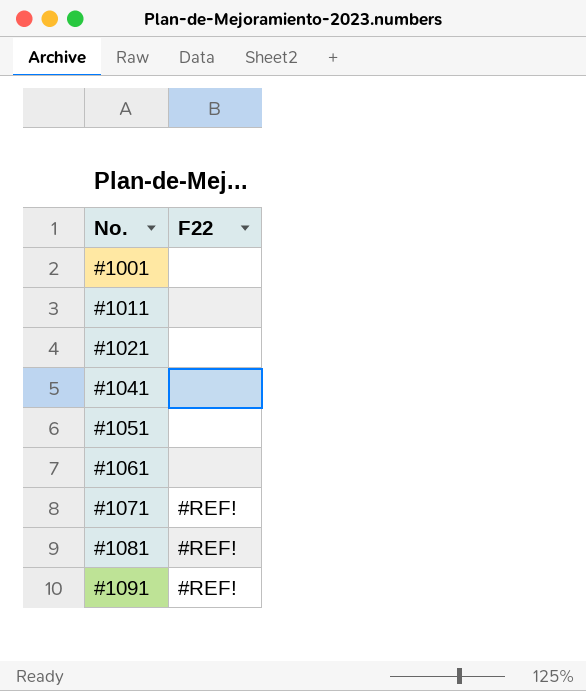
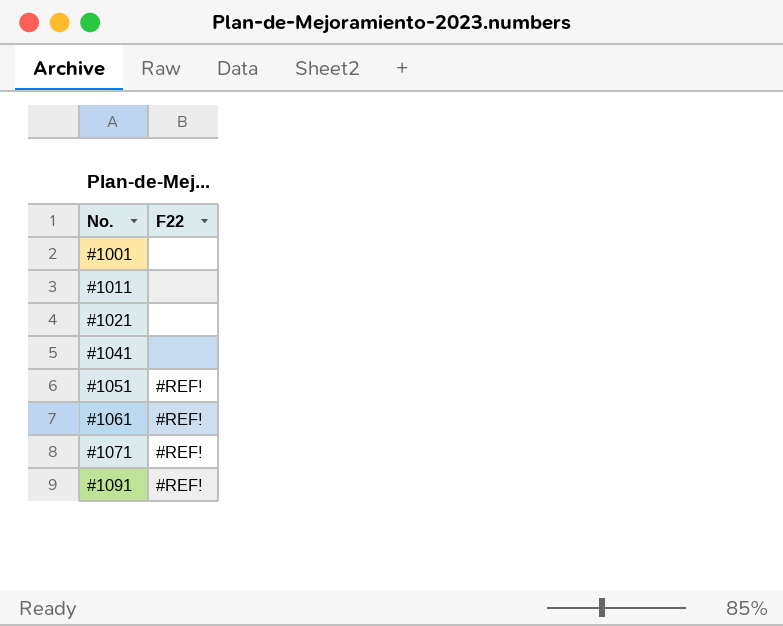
row #1081: #REF! -> none
#1051 | F22: none -> #REF!
#1061 | F22: none -> #REF!

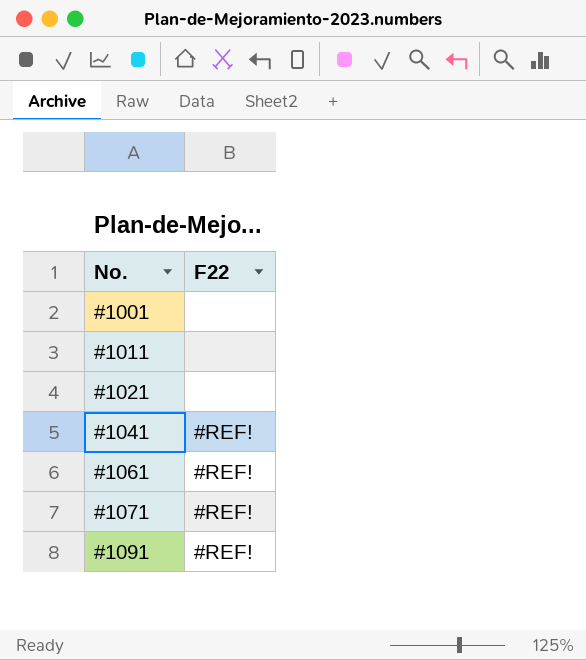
row #1051: #REF! -> none
#1041 | F22: none -> #REF!

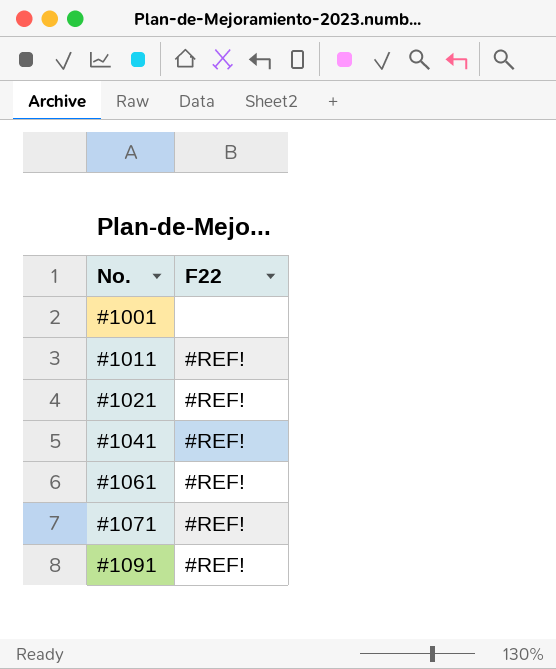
#1011 | F22: none -> #REF!
#1021 | F22: none -> #REF!

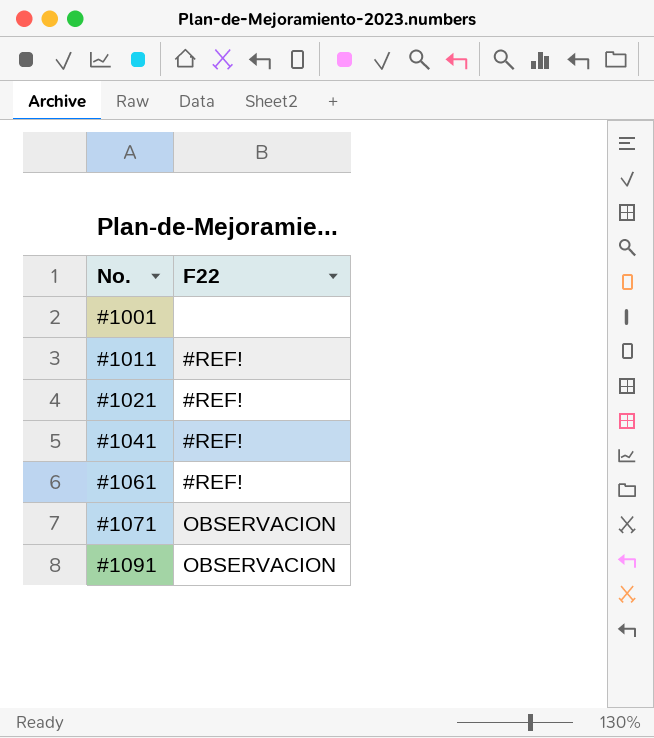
#1071 | F22: #REF! -> OBSERVACION
#1091 | F22: #REF! -> OBSERVACION

